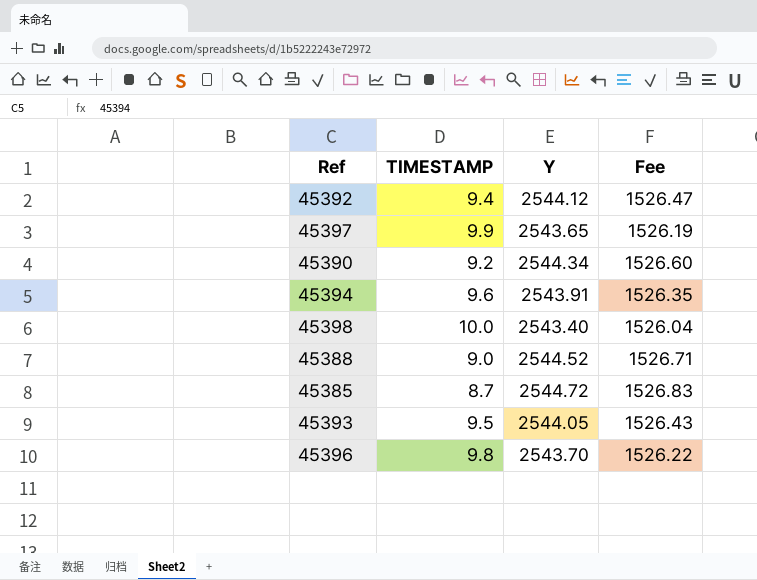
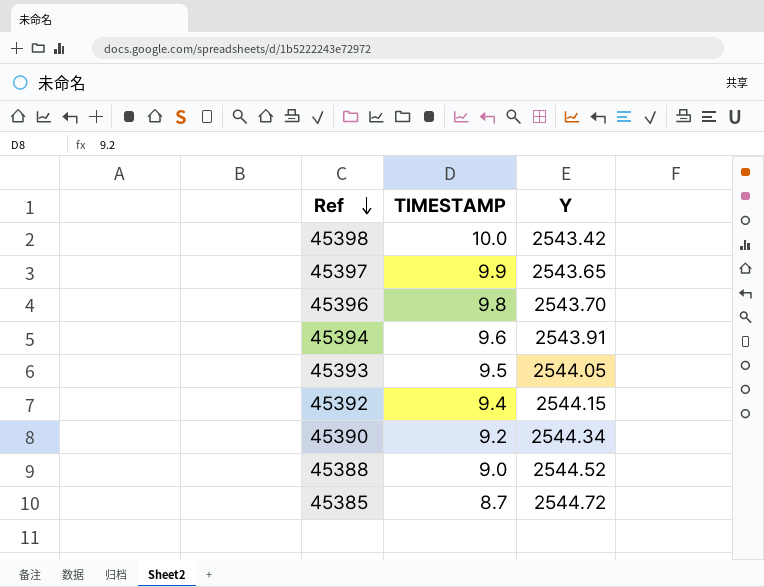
row order: none -> Ref descending
column Fee | formula: [Y] * 0.6 -> none
45398 | Y: 2543.40 -> 2543.42
45392 | Y: 2544.12 -> 2544.15

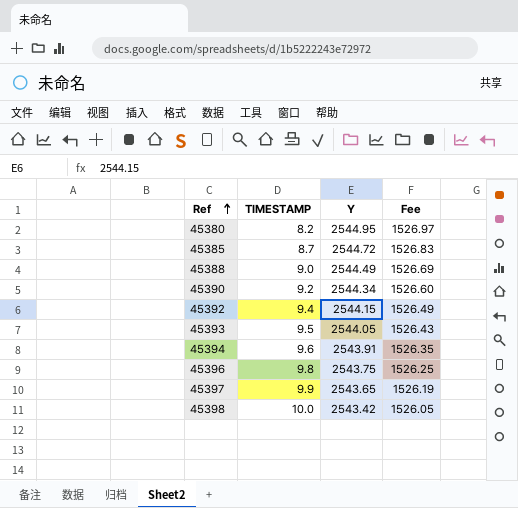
row order: Ref descending -> Ref ascending
column Fee | formula: none -> [Y] * 0.6
row 45380: none -> 8.2 | 2544.95 | 1526.97
45388 | Y: 2544.52 -> 2544.49
45396 | Y: 2543.70 -> 2543.75

